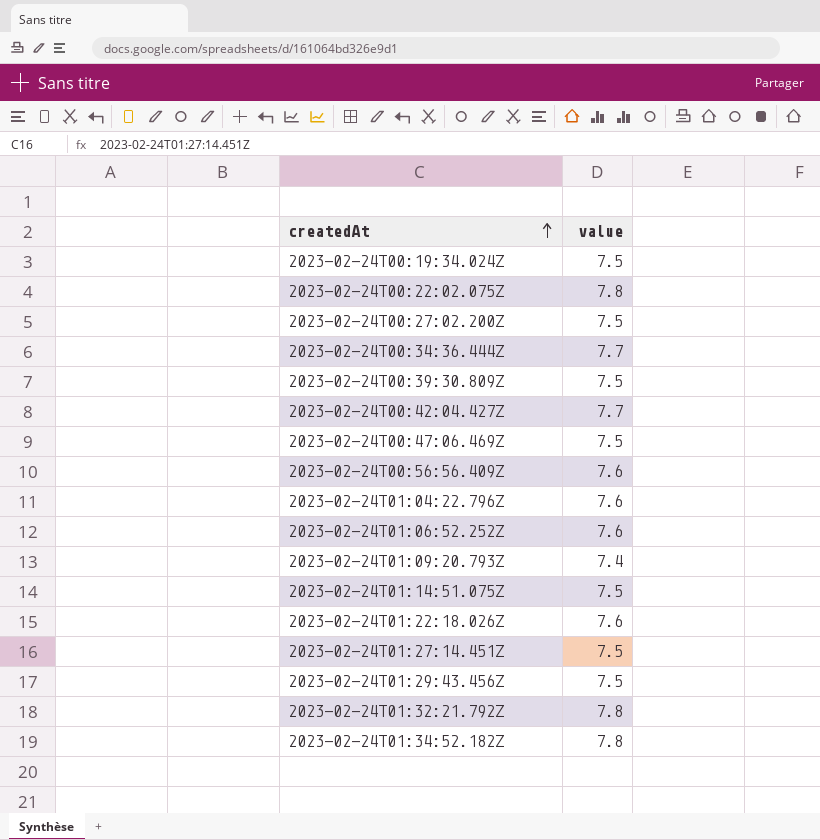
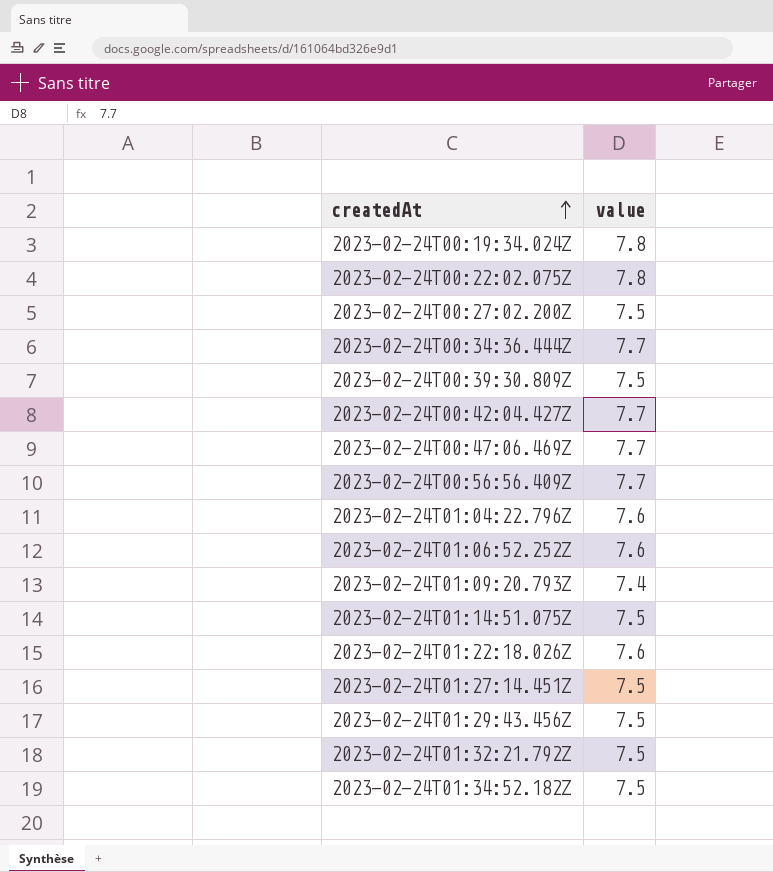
2023-02-24T00:19:34.024Z | value: 7.5 -> 7.8
2023-02-24T00:47:06.469Z | value: 7.5 -> 7.7
2023-02-24T00:56:56.409Z | value: 7.6 -> 7.7
2023-02-24T01:32:21.792Z | value: 7.8 -> 7.5
2023-02-24T01:34:52.182Z | value: 7.8 -> 7.5

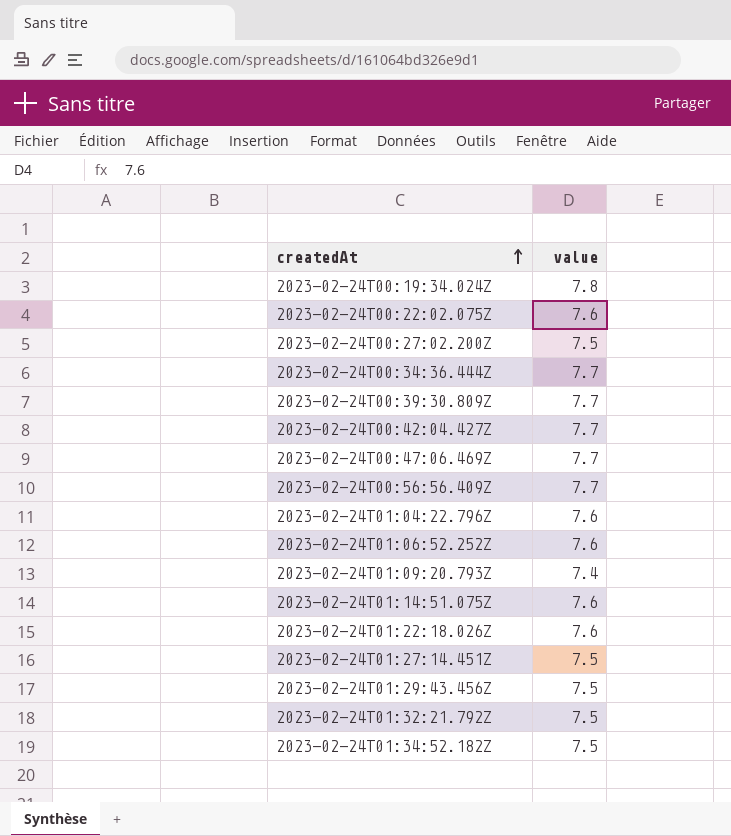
2023-02-24T00:22:02.075Z | value: 7.8 -> 7.6
2023-02-24T00:39:30.809Z | value: 7.5 -> 7.7
2023-02-24T01:14:51.075Z | value: 7.5 -> 7.6

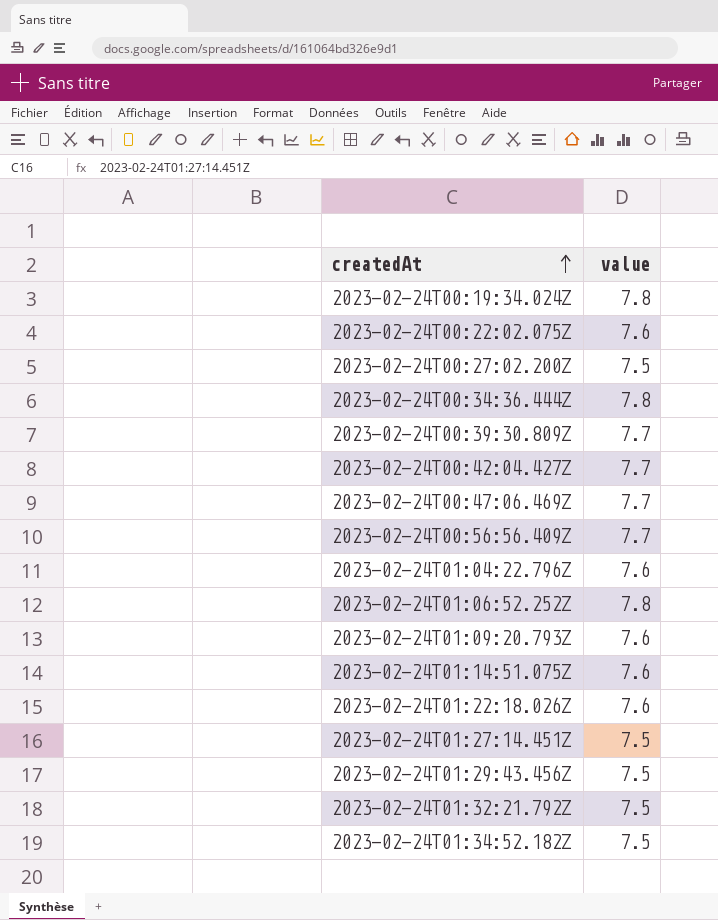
2023-02-24T00:34:36.444Z | value: 7.7 -> 7.8
2023-02-24T01:06:52.252Z | value: 7.6 -> 7.8
2023-02-24T01:09:20.793Z | value: 7.4 -> 7.6

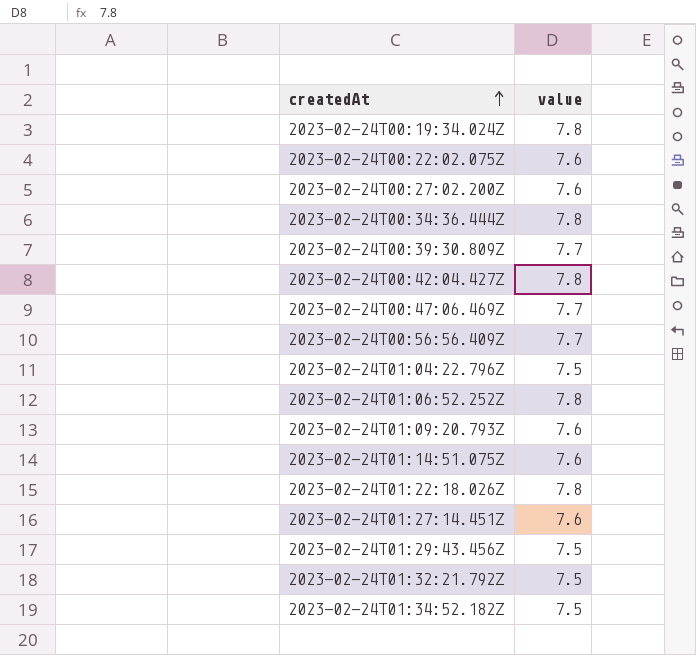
2023-02-24T00:27:02.200Z | value: 7.5 -> 7.6
2023-02-24T00:42:04.427Z | value: 7.7 -> 7.8
2023-02-24T01:04:22.796Z | value: 7.6 -> 7.5
2023-02-24T01:22:18.026Z | value: 7.6 -> 7.8
2023-02-24T01:27:14.451Z | value: 7.5 -> 7.6

